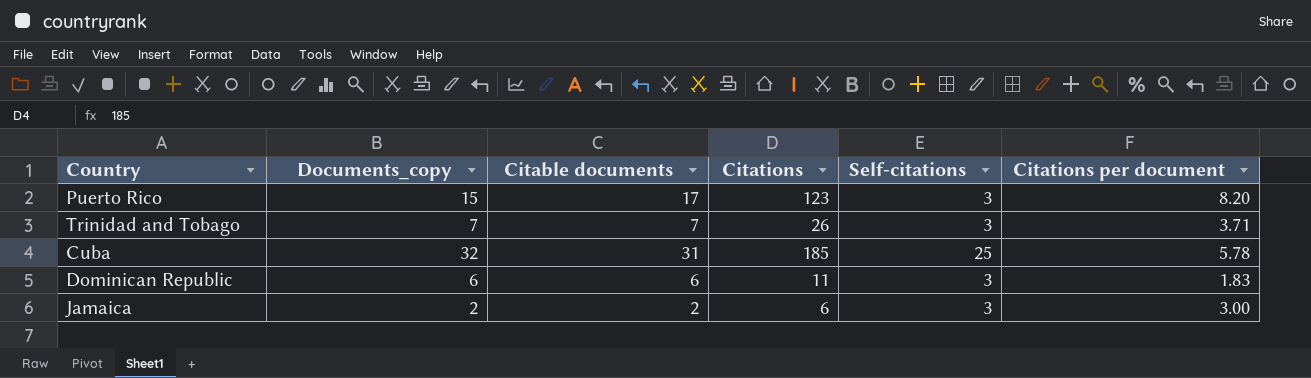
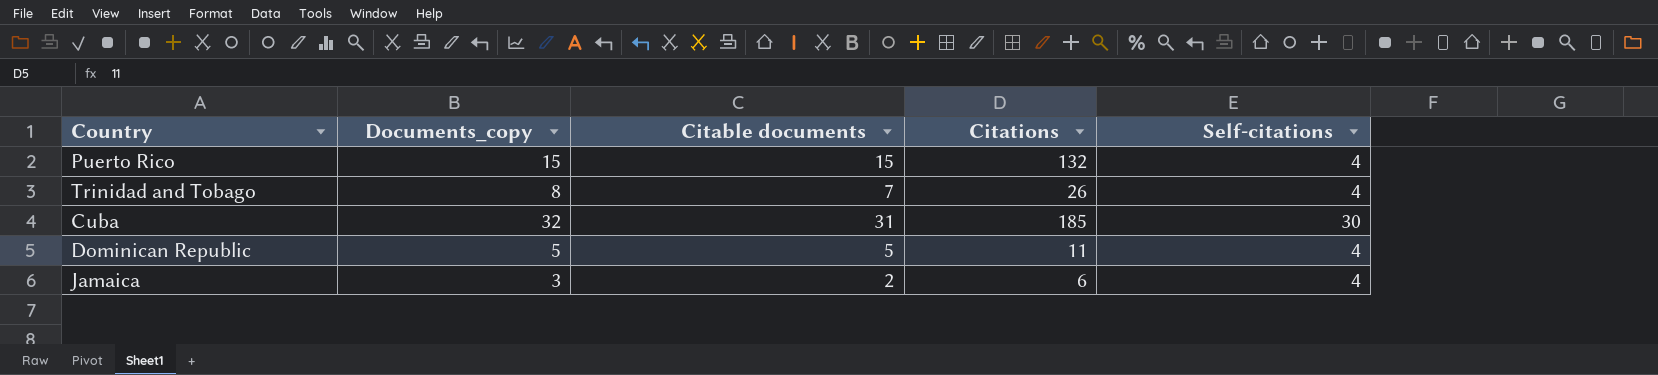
column Citations per document | formula: [Citations] / [Documents_copy] -> none
Puerto Rico | Citable documents: 17 -> 15
Puerto Rico | Citations: 123 -> 132
Puerto Rico | Self-citations: 3 -> 4
Trinidad and Tobago | Documents_copy: 7 -> 8
Trinidad and Tobago | Self-citations: 3 -> 4
Cuba | Self-citations: 25 -> 30
Dominican Republic | Documents_copy: 6 -> 5
Dominican Republic | Citable documents: 6 -> 5
Dominican Republic | Self-citations: 3 -> 4
Jamaica | Documents_copy: 2 -> 3
Jamaica | Self-citations: 3 -> 4

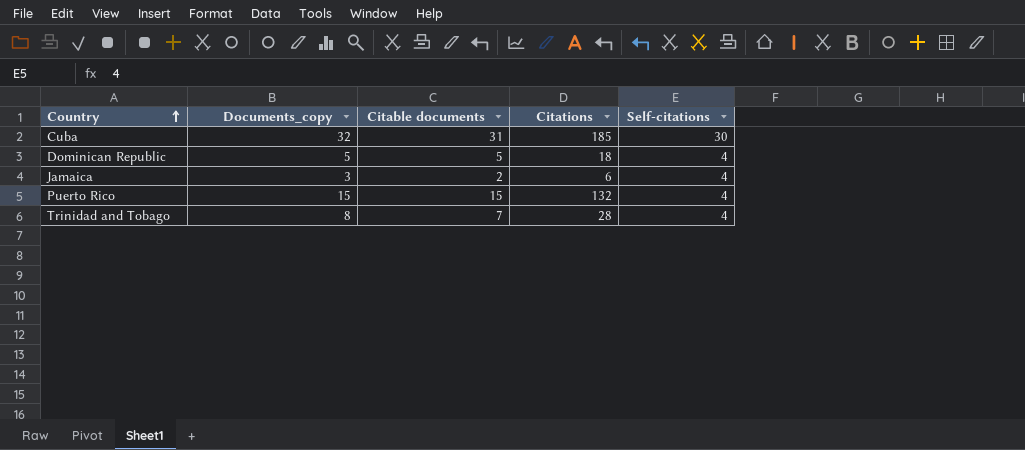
row order: none -> Country ascending
Dominican Republic | Citations: 11 -> 18
Trinidad and Tobago | Citations: 26 -> 28

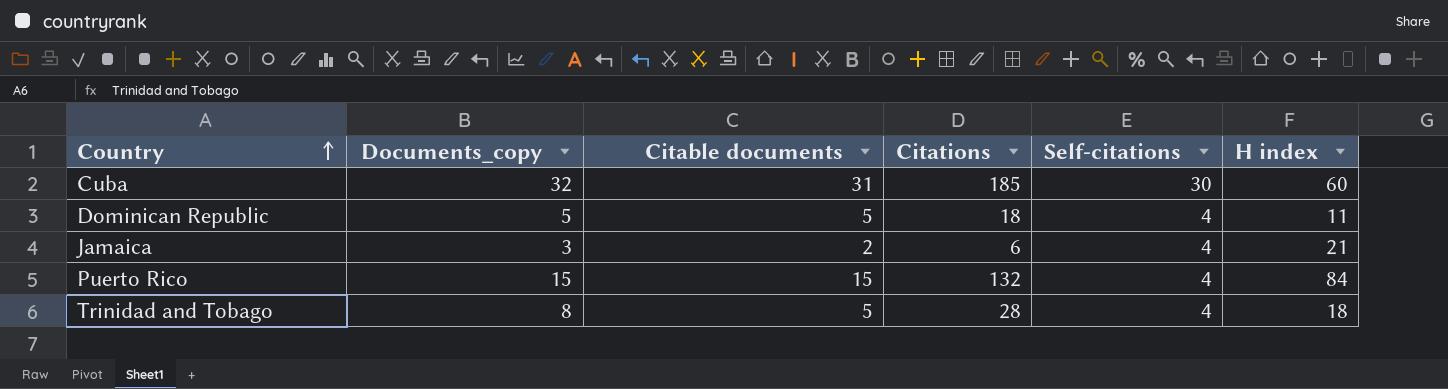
column H index | position: none -> 6
Trinidad and Tobago | Citable documents: 7 -> 5

